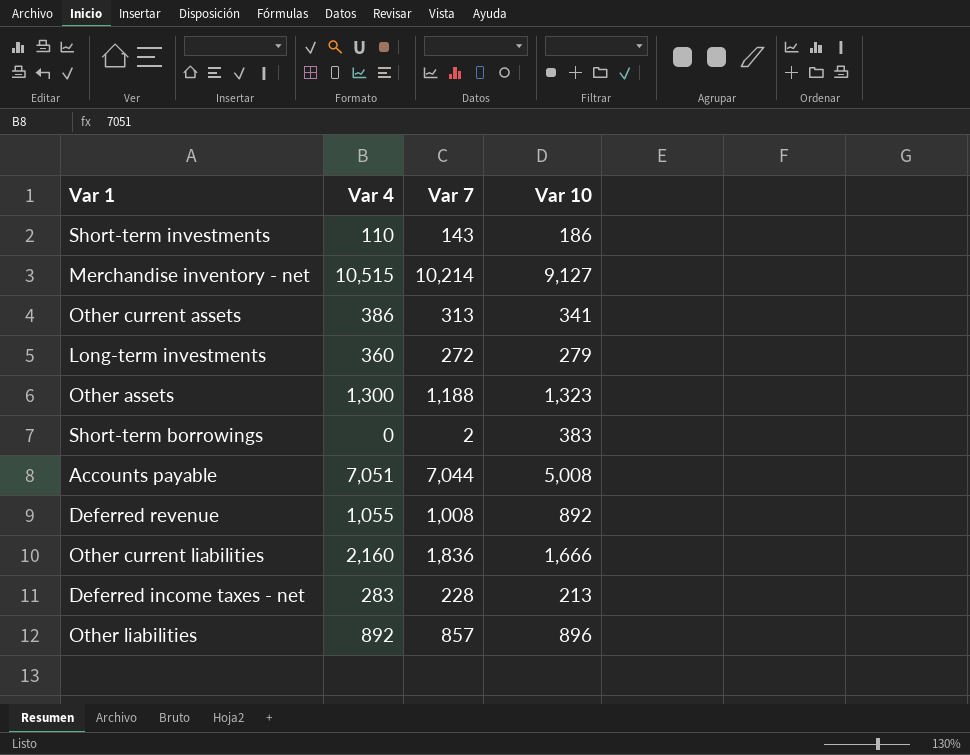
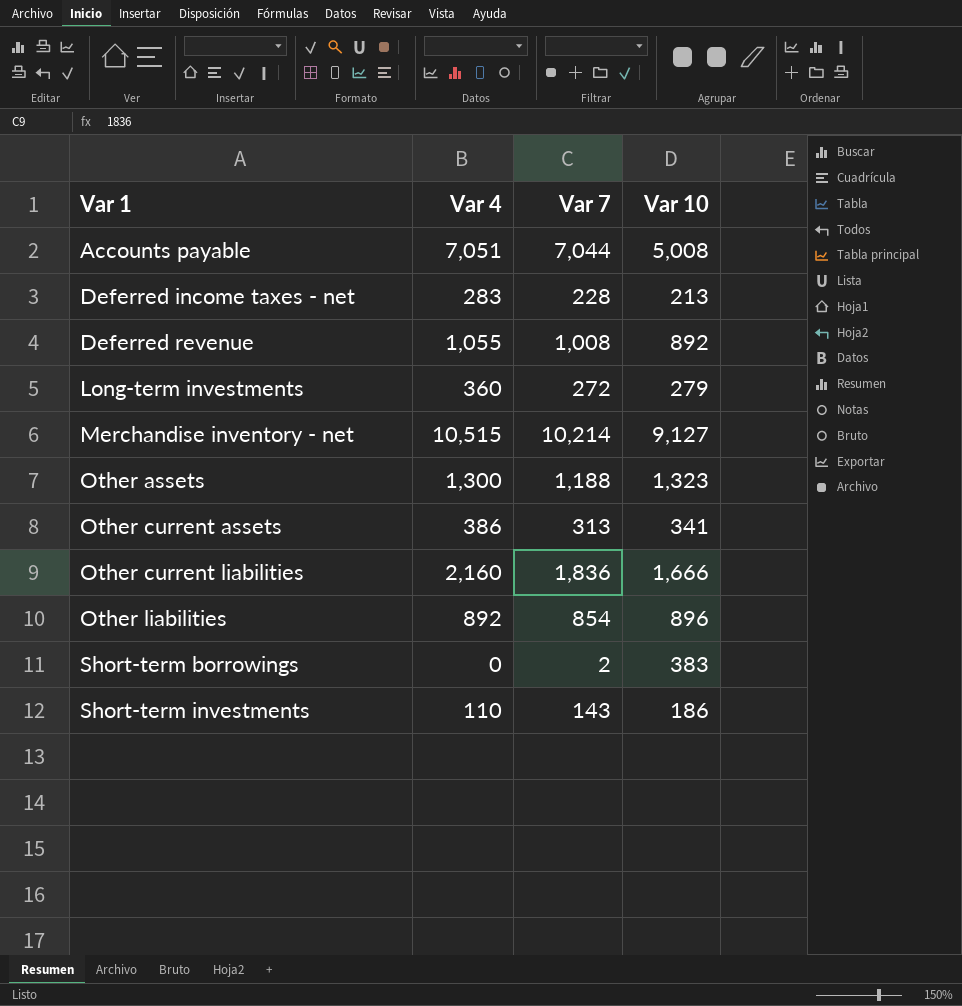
row order: none -> Var 1 ascending
Other liabilities | Var 7: 857 -> 854

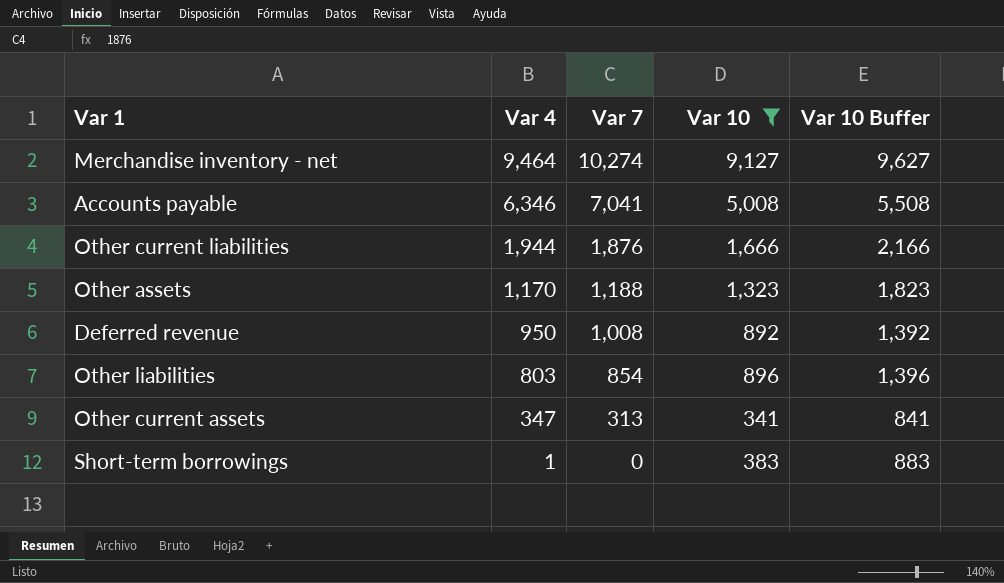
filter: none -> Var 10 >= 341
row order: Var 1 ascending -> Var 4 descending
column Var 10 Buffer | formula: none -> [Var 10] + 500
Merchandise inventory - net | Var 4: 10,515 -> 9,464
Merchandise inventory - net | Var 7: 10,214 -> 10,274
Accounts payable | Var 4: 7,051 -> 6,346
Accounts payable | Var 7: 7,044 -> 7,041
Other current liabilities | Var 4: 2,160 -> 1,944
Other current liabilities | Var 7: 1,836 -> 1,876
Other assets | Var 4: 1,300 -> 1,170
Deferred revenue | Var 4: 1,055 -> 950
Other liabilities | Var 4: 892 -> 803
Other current assets | Var 4: 386 -> 347
Short-term borrowings | Var 4: 0 -> 1
Short-term borrowings | Var 7: 2 -> 0

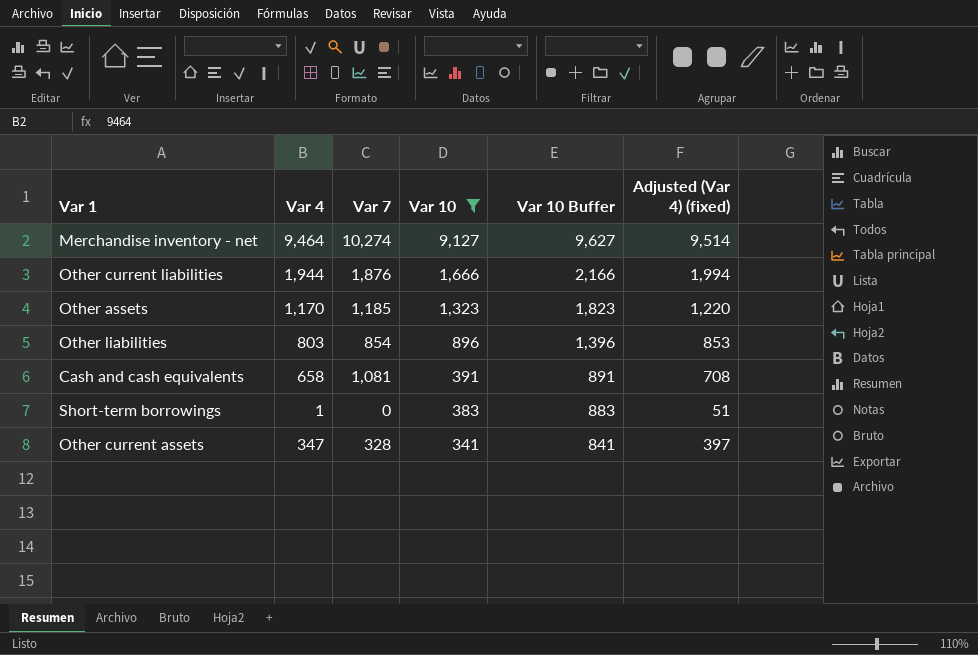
row order: Var 4 descending -> Var 10 descending
column Adjusted (Var 4) (fixed) | formula: none -> [Var 4] + 50
row Accounts payable: 6,346 | 7,041 | 5,008 | 5,508 -> none
row Deferred revenue: 950 | 1,008 | 892 | 1,392 -> none
Other assets | Var 7: 1,188 -> 1,185
row Cash and cash equivalents: none -> 658 | 1,081 | 391 | 891 | 708
Other current assets | Var 7: 313 -> 328

